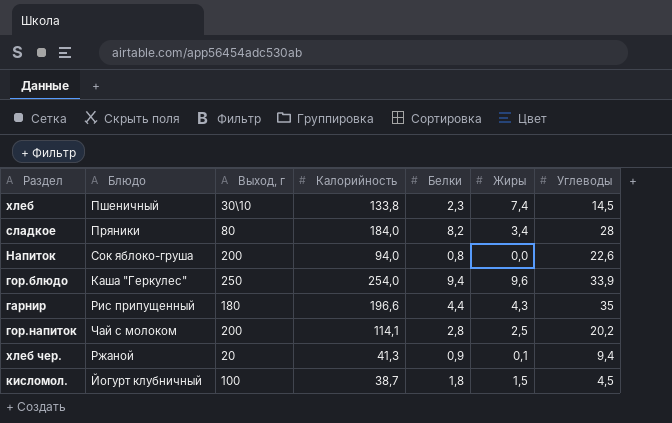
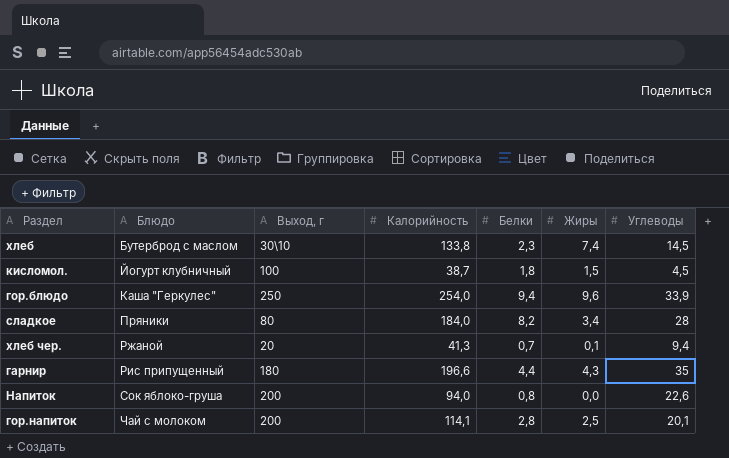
row order: none -> Блюдо ascending
хлеб | Блюдо: Пшеничный -> Бутерброд с маслом
хлеб чер. | Белки: 0,9 -> 0,7
гор.напиток | Углеводы: 20,2 -> 20,1

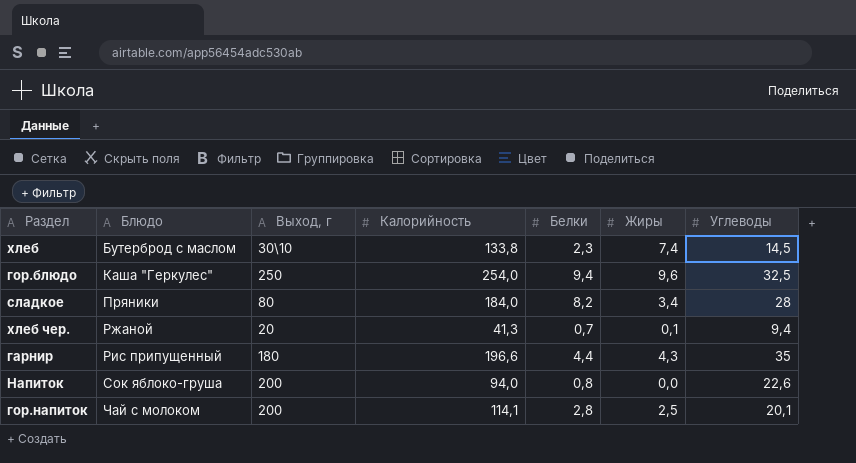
row кисломол.: Йогурт клубничный | 100 | 38,7 | 1,8 | 1,5 | 4,5 -> none
гор.блюдо | Углеводы: 33,9 -> 32,5

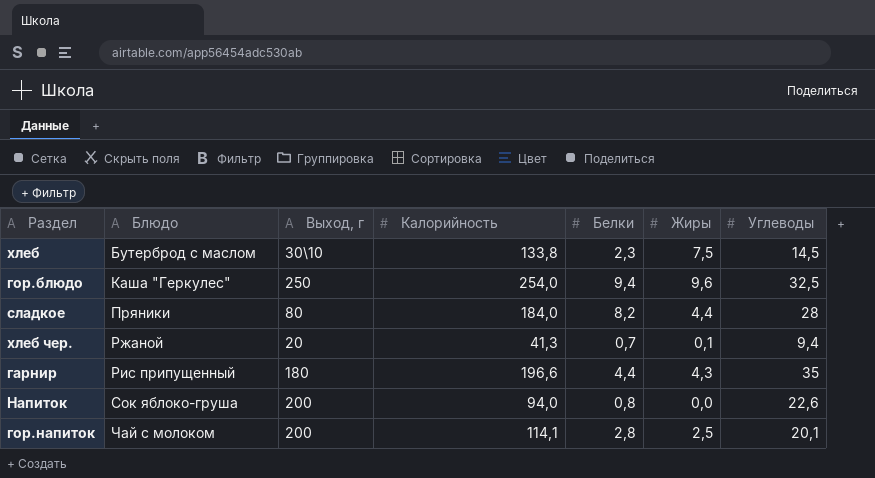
хлеб | Жиры: 7,4 -> 7,5
сладкое | Жиры: 3,4 -> 4,4

